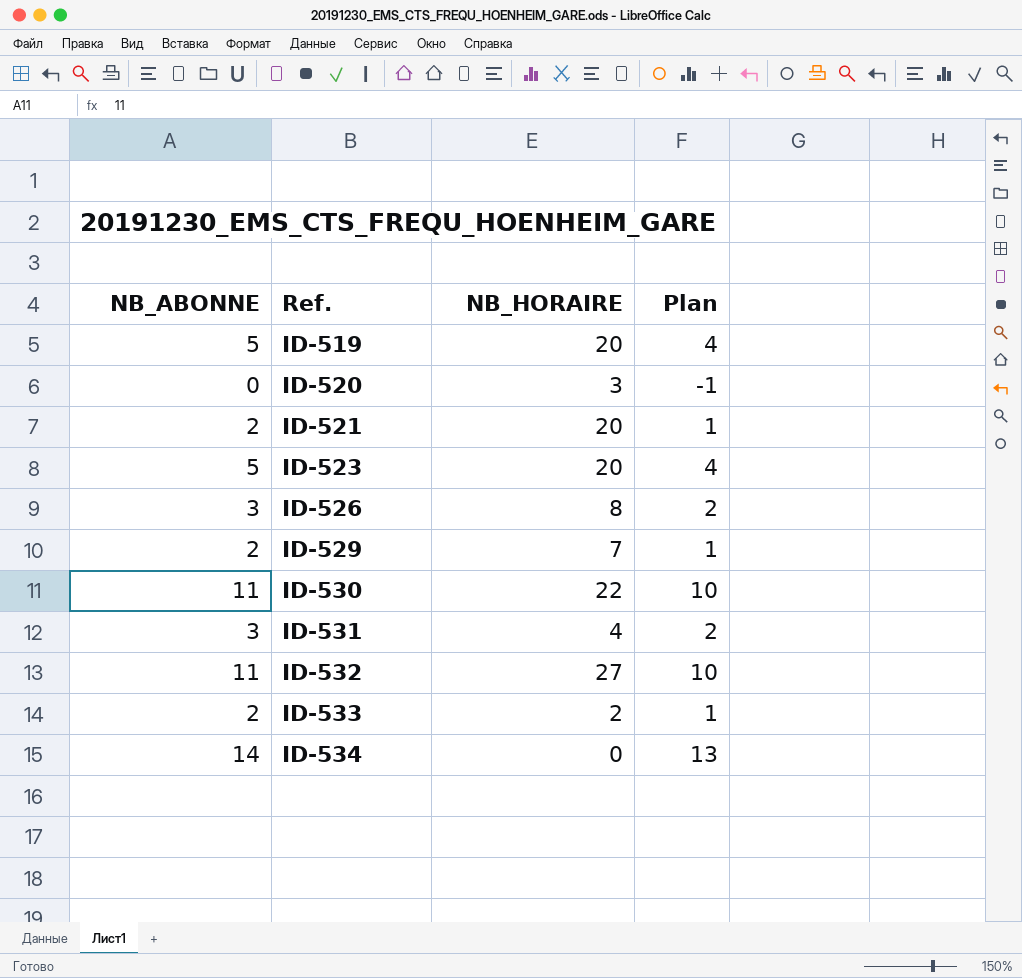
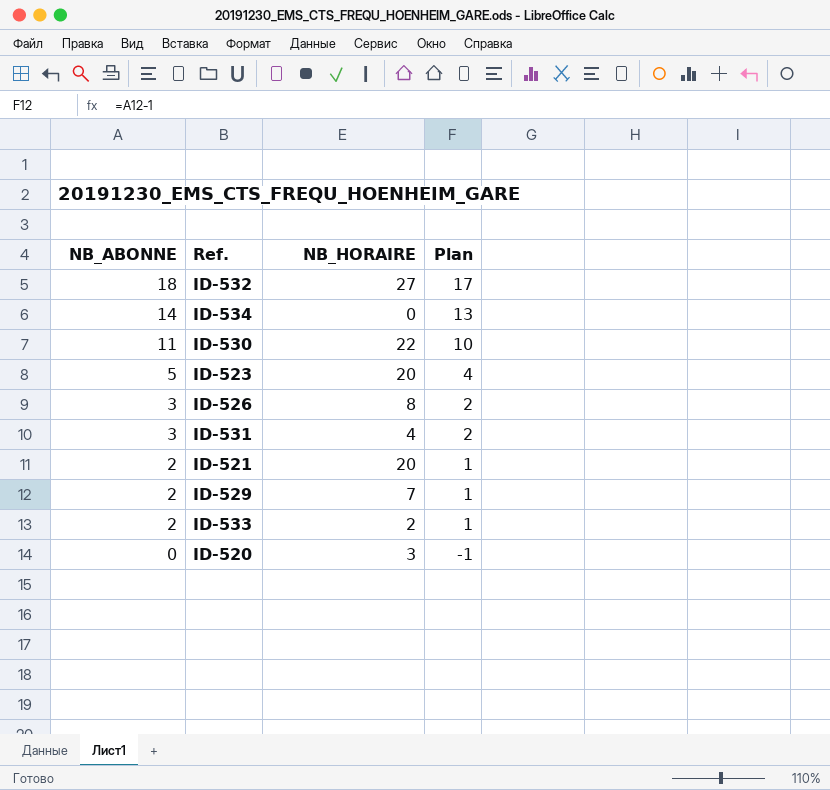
row order: Ref. ascending -> NB_ABONNE descending
row ID-519: 5 | 20 | 4 -> none
ID-532 | NB_ABONNE: 11 -> 18
ID-532 | Plan: 10 -> 17

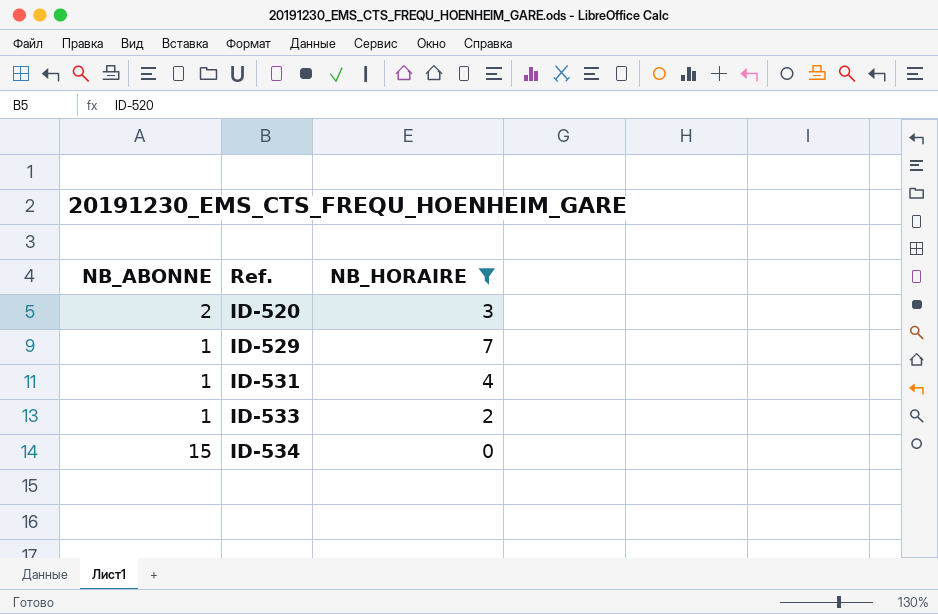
filter: none -> NB_HORAIRE <= 7
row order: NB_ABONNE descending -> Ref. ascending
column Plan | formula: [NB_ABONNE] - 1 -> none
ID-520 | NB_ABONNE: 0 -> 2
ID-529 | NB_ABONNE: 2 -> 1
ID-531 | NB_ABONNE: 3 -> 1
ID-533 | NB_ABONNE: 2 -> 1
ID-534 | NB_ABONNE: 14 -> 15

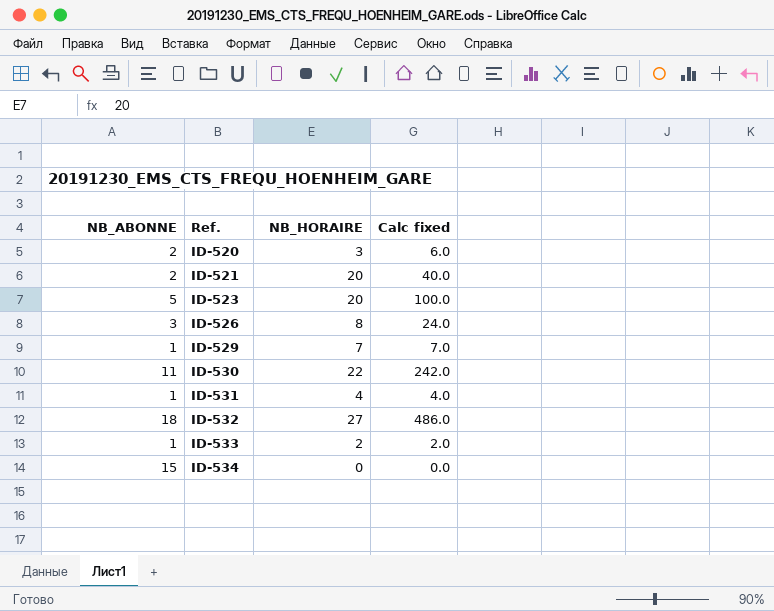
filter: NB_HORAIRE <= 7 -> none
column Calc fixed | formula: none -> [NB_ABONNE] * [NB_HORAIRE]

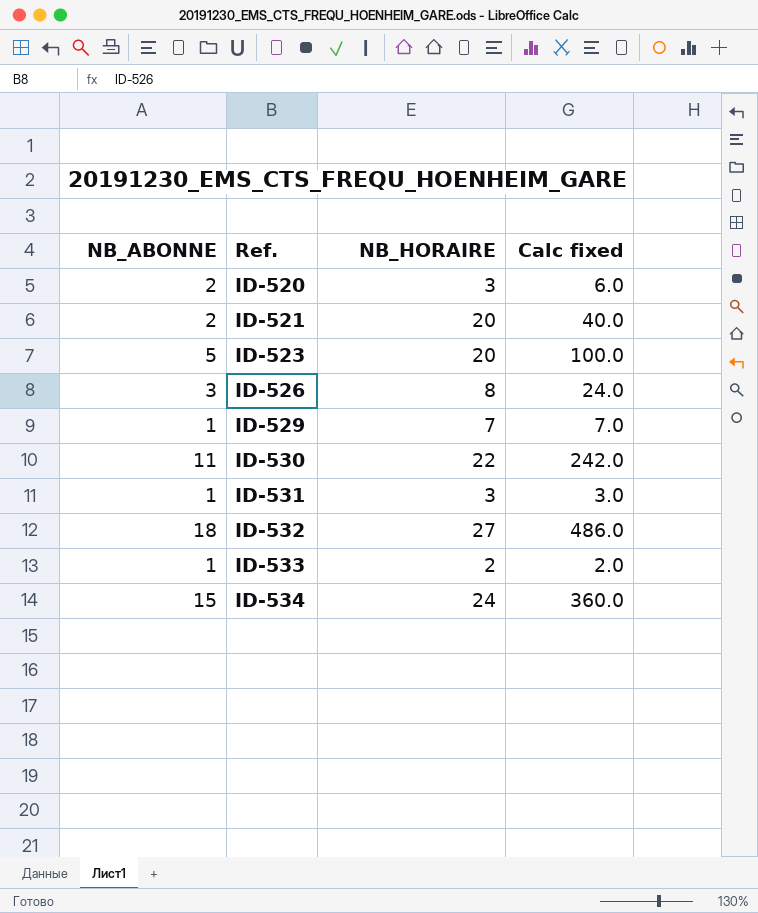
ID-531 | NB_HORAIRE: 4 -> 3
ID-531 | Calc fixed: 4.0 -> 3.0
ID-534 | NB_HORAIRE: 0 -> 24
ID-534 | Calc fixed: 0.0 -> 360.0

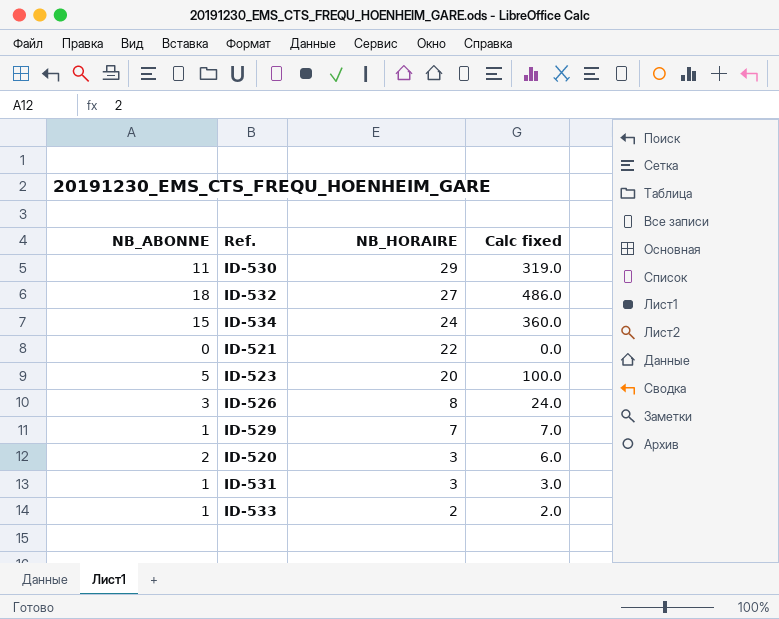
row order: Ref. ascending -> NB_HORAIRE descending
ID-530 | NB_HORAIRE: 22 -> 29
ID-530 | Calc fixed: 242.0 -> 319.0
ID-521 | NB_ABONNE: 2 -> 0
ID-521 | NB_HORAIRE: 20 -> 22
ID-521 | Calc fixed: 40.0 -> 0.0

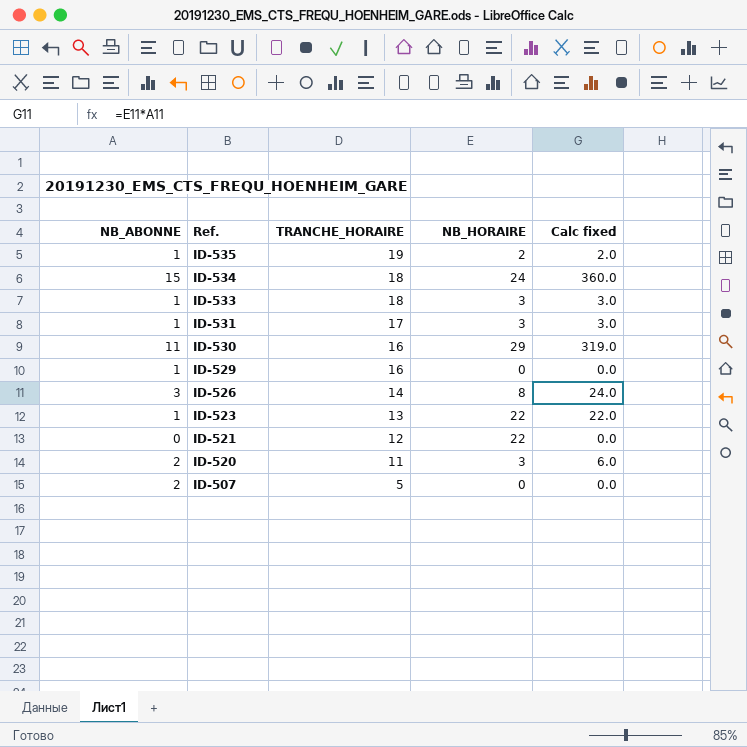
row order: NB_HORAIRE descending -> Ref. descending
column TRANCHE_HORAIRE | position: none -> 3
row ID-532: 18 | 27 | 486.0 -> none
row ID-535: none -> 1 | 19 | 2 | 2.0
ID-533 | NB_HORAIRE: 2 -> 3
ID-533 | Calc fixed: 2.0 -> 3.0
ID-529 | NB_HORAIRE: 7 -> 0
ID-529 | Calc fixed: 7.0 -> 0.0
ID-523 | NB_ABONNE: 5 -> 1
ID-523 | NB_HORAIRE: 20 -> 22
ID-523 | Calc fixed: 100.0 -> 22.0
row ID-507: none -> 2 | 5 | 0 | 0.0

